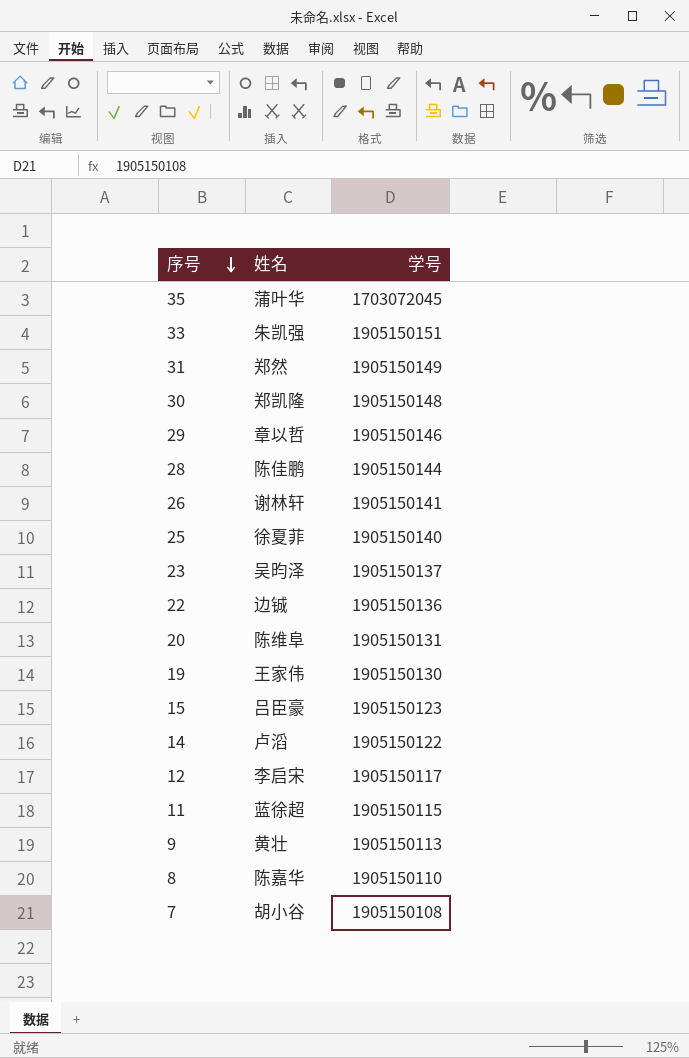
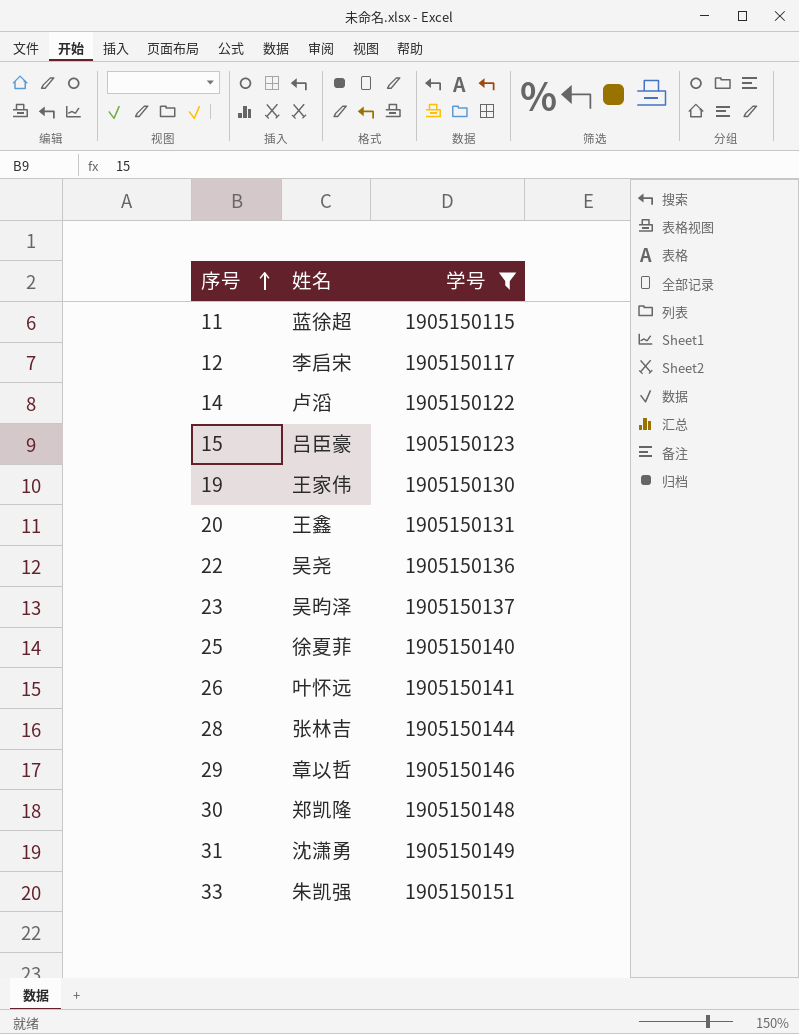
filter: none -> 学号 >= 1905150115
row order: 序号 descending -> 序号 ascending
20 | 姓名: 陈维阜 -> 王鑫
22 | 姓名: 边铖 -> 吴尧
26 | 姓名: 谢林轩 -> 叶怀远
28 | 姓名: 陈佳鹏 -> 张林吉
31 | 姓名: 郑然 -> 沈潇勇

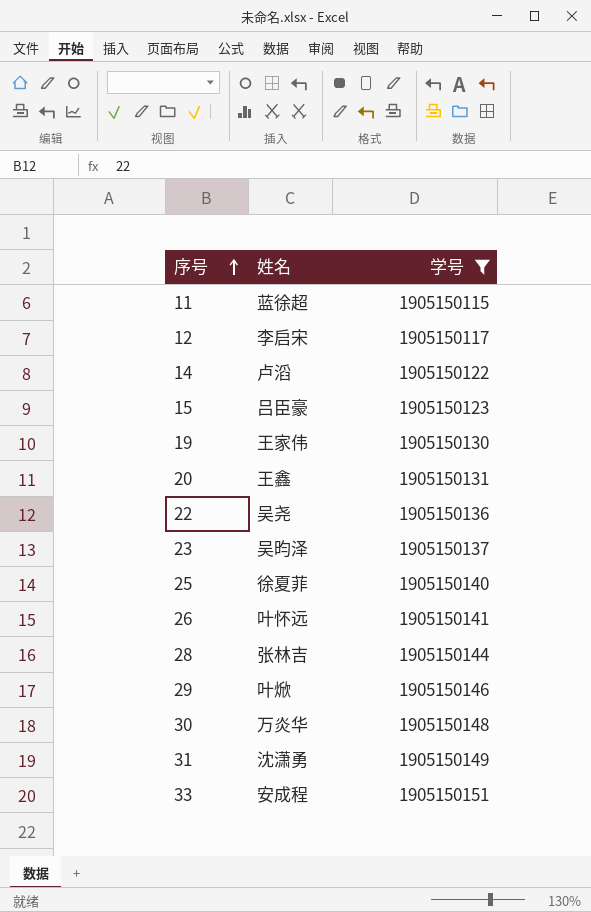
29 | 姓名: 章以哲 -> 叶焮
30 | 姓名: 郑凯隆 -> 万炎华
33 | 姓名: 朱凯强 -> 安成程

